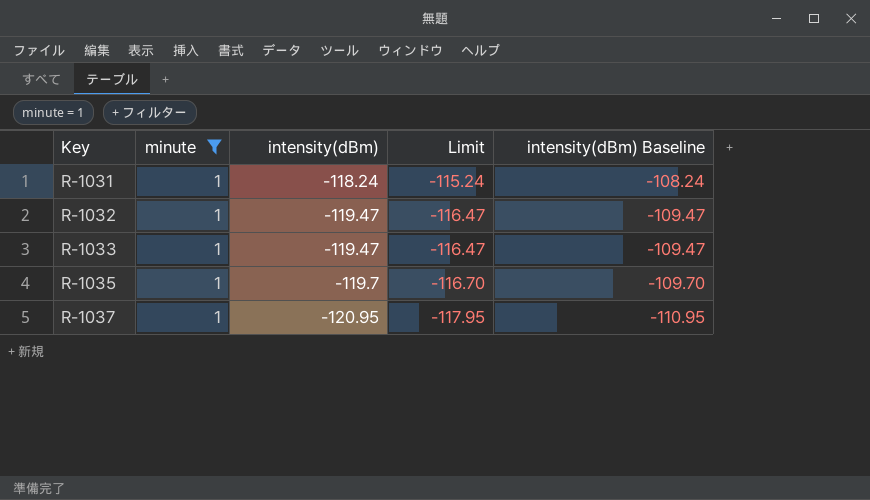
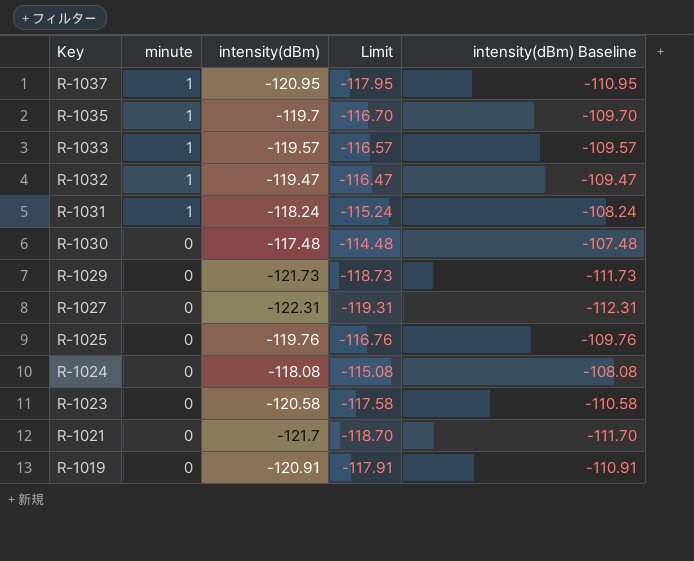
filter: minute = 1 -> none
row order: Key ascending -> Key descending
R-1033 | intensity(dBm): -119.47 -> -119.57
R-1033 | Limit: -116.47 -> -116.57
R-1033 | intensity(dBm) Baseline: -109.47 -> -109.57

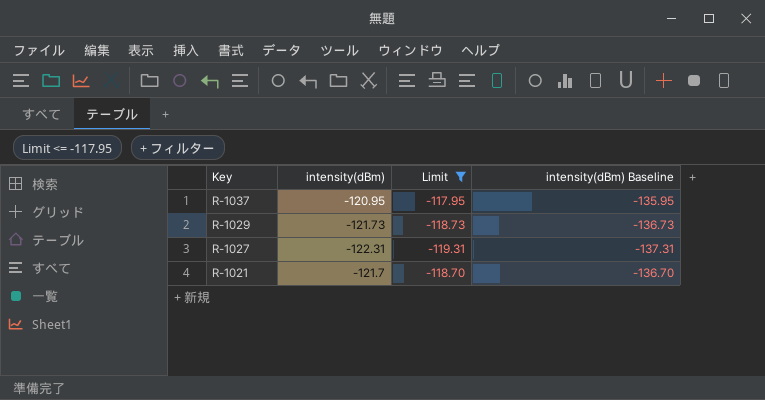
filter: none -> Limit <= -117.95
column minute | position: 2 -> none
column intensity(dBm) Baseline | formula: [intensity(dBm)] + 10 -> [intensity(dBm)] - 15

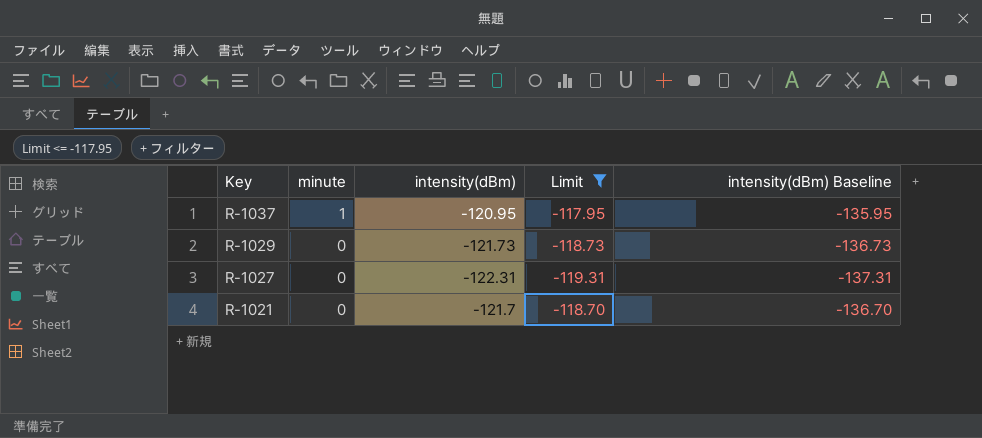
column minute | position: none -> 2

